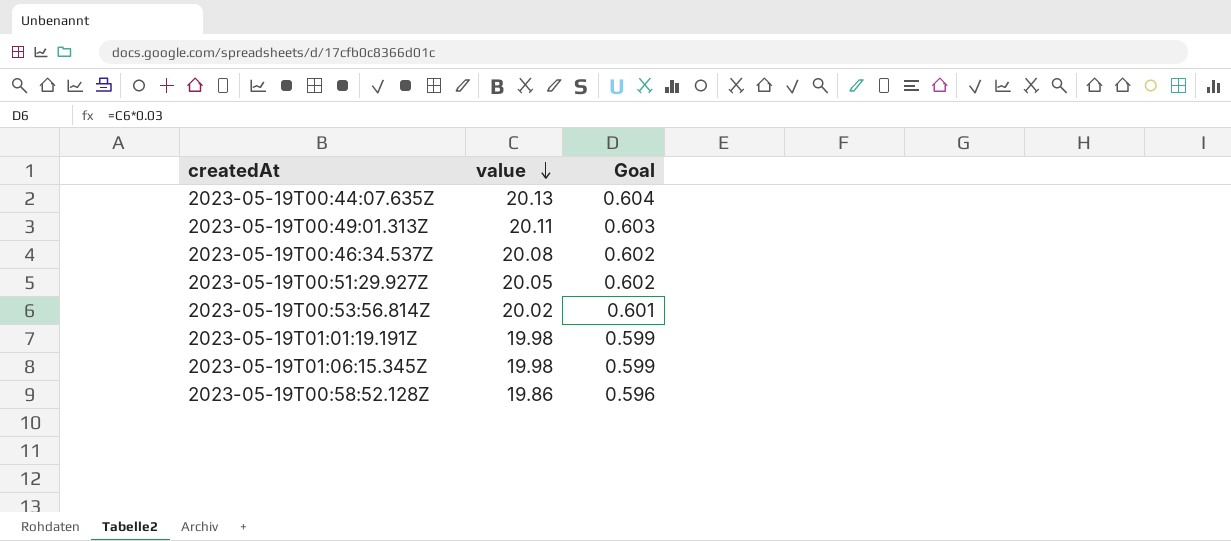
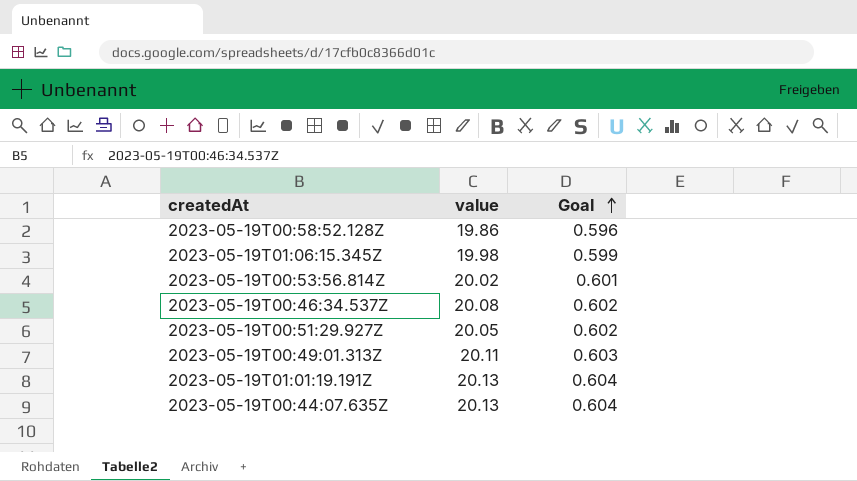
row order: value descending -> Goal ascending
2023-05-19T01:01:19.191Z | value: 19.98 -> 20.13
2023-05-19T01:01:19.191Z | Goal: 0.599 -> 0.604

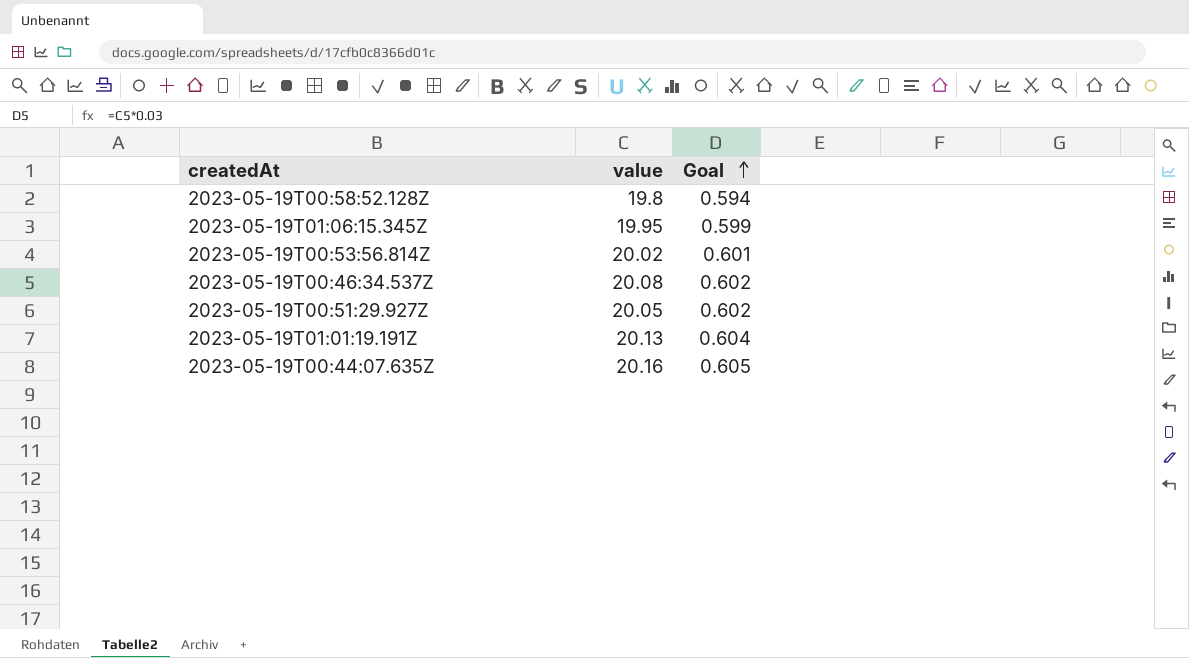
row 2023-05-19T00:49:01.313Z: 20.11 | 0.603 -> none
2023-05-19T00:58:52.128Z | value: 19.86 -> 19.8
2023-05-19T00:58:52.128Z | Goal: 0.596 -> 0.594
2023-05-19T01:06:15.345Z | value: 19.98 -> 19.95
2023-05-19T00:44:07.635Z | value: 20.13 -> 20.16
2023-05-19T00:44:07.635Z | Goal: 0.604 -> 0.605

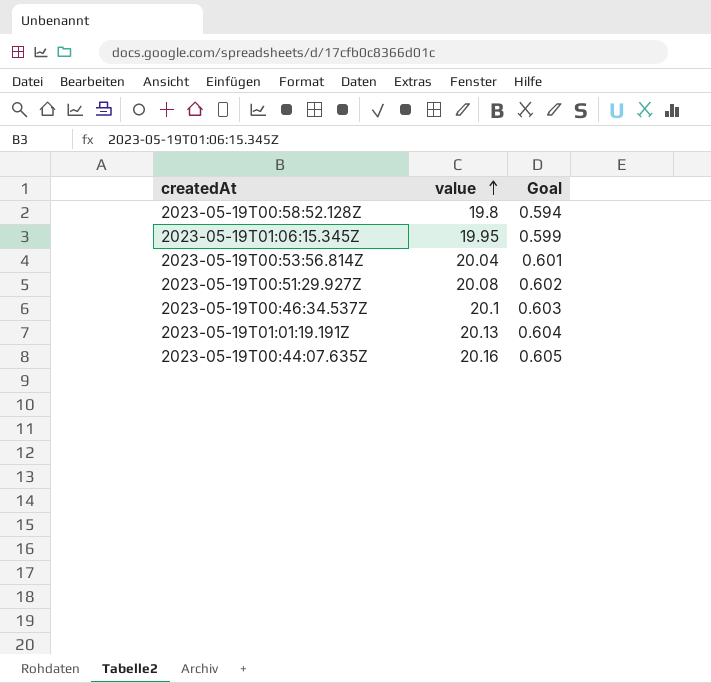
row order: Goal ascending -> value ascending
2023-05-19T00:53:56.814Z | value: 20.02 -> 20.04
2023-05-19T00:51:29.927Z | value: 20.05 -> 20.08
2023-05-19T00:46:34.537Z | value: 20.08 -> 20.1
2023-05-19T00:46:34.537Z | Goal: 0.602 -> 0.603

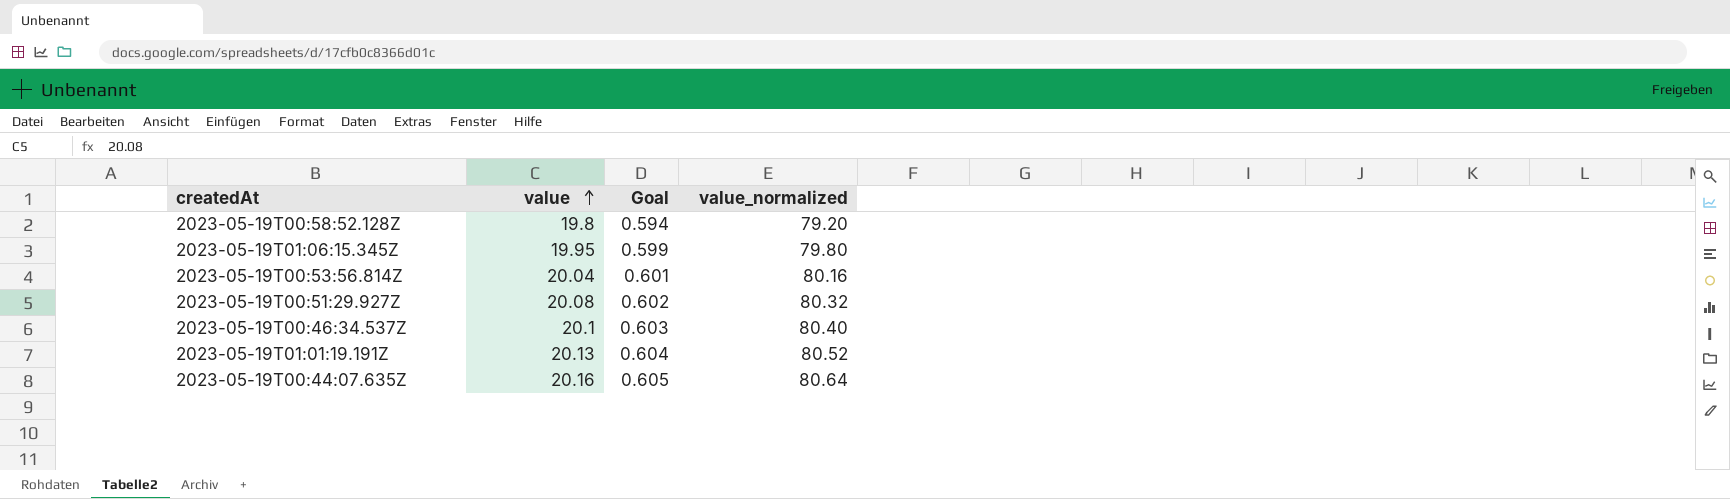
column value_normalized | formula: none -> [value] * 4

